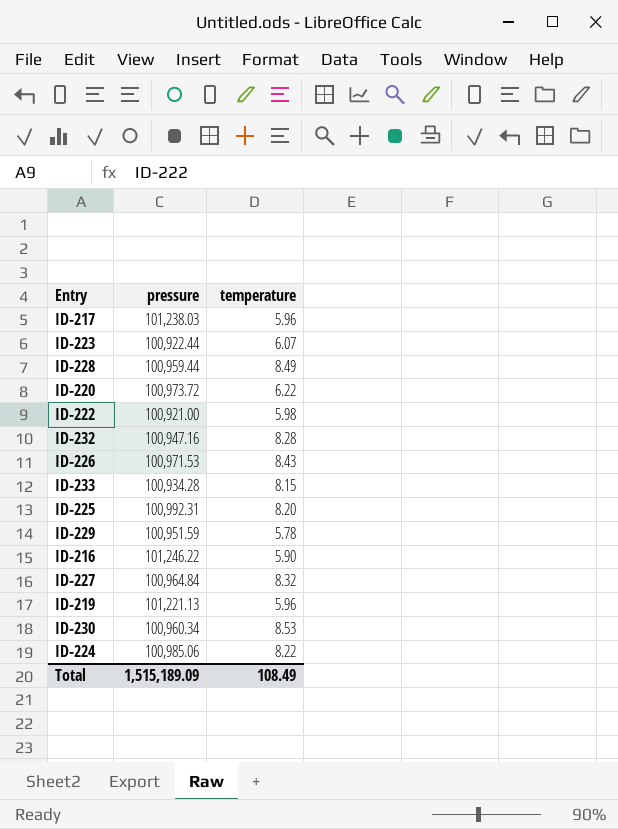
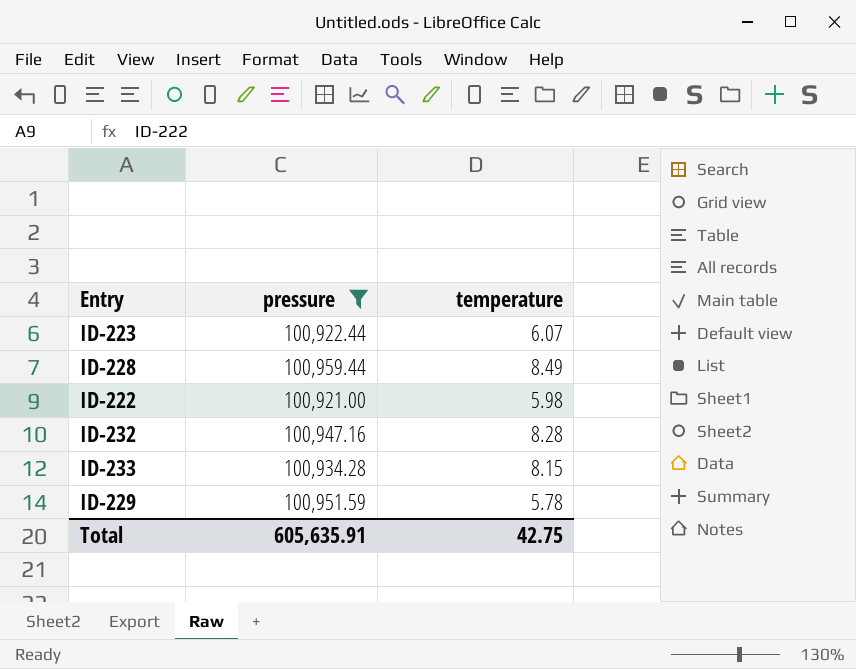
filter: none -> pressure <= 100,959.44
Total | pressure: 1,515,189.09 -> 605,635.91
Total | temperature: 108.49 -> 42.75

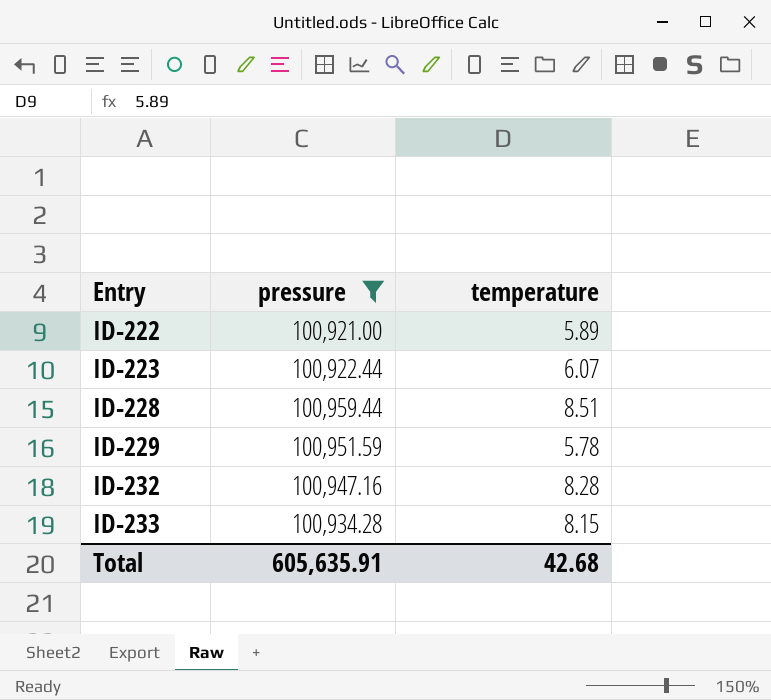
row order: none -> Entry ascending
ID-222 | temperature: 5.98 -> 5.89
ID-228 | temperature: 8.49 -> 8.51
Total | temperature: 42.75 -> 42.68

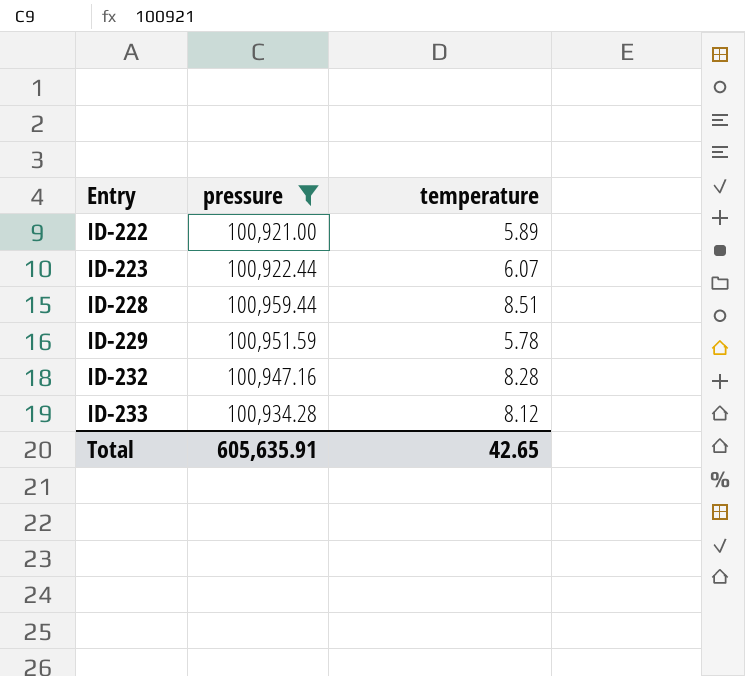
ID-233 | temperature: 8.15 -> 8.12
Total | temperature: 42.68 -> 42.65

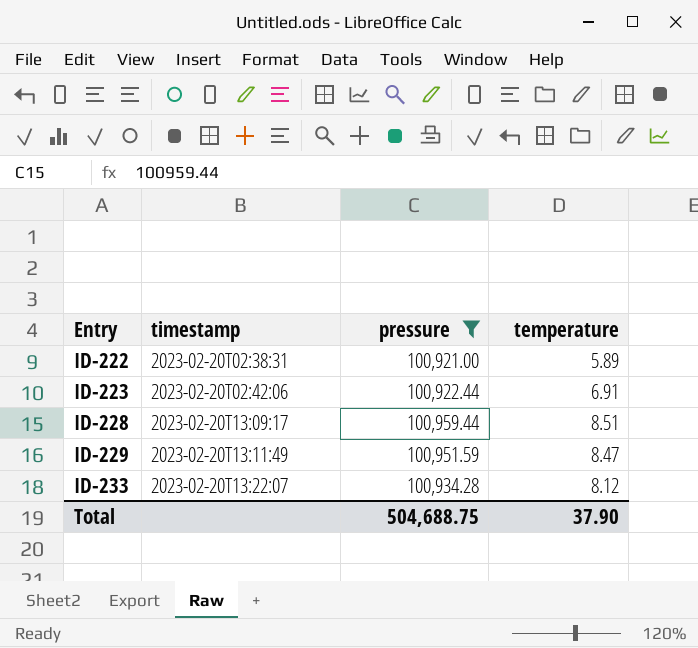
column timestamp | position: none -> 2
row ID-232: 100,947.16 | 8.28 -> none
ID-223 | temperature: 6.07 -> 6.91
ID-229 | temperature: 5.78 -> 8.47
Total | pressure: 605,635.91 -> 504,688.75
Total | temperature: 42.65 -> 37.90

